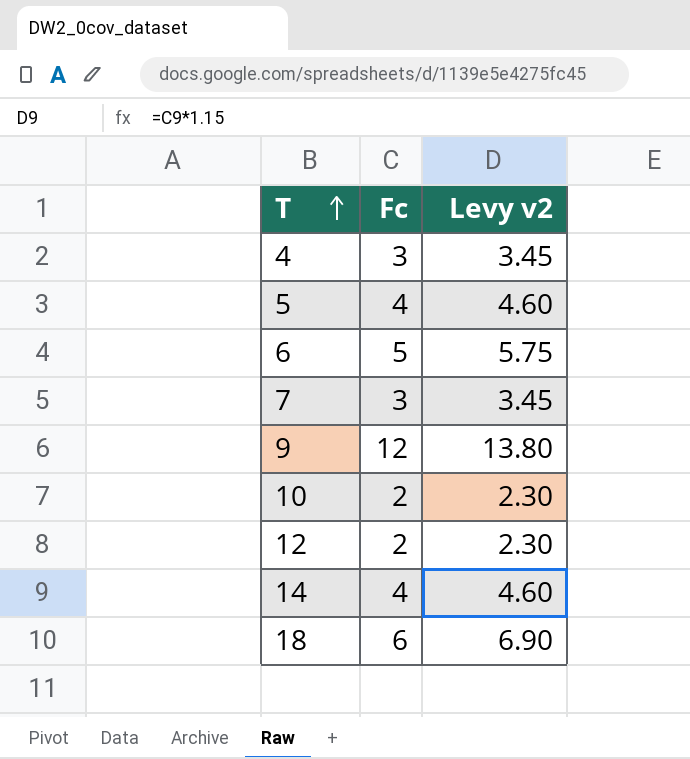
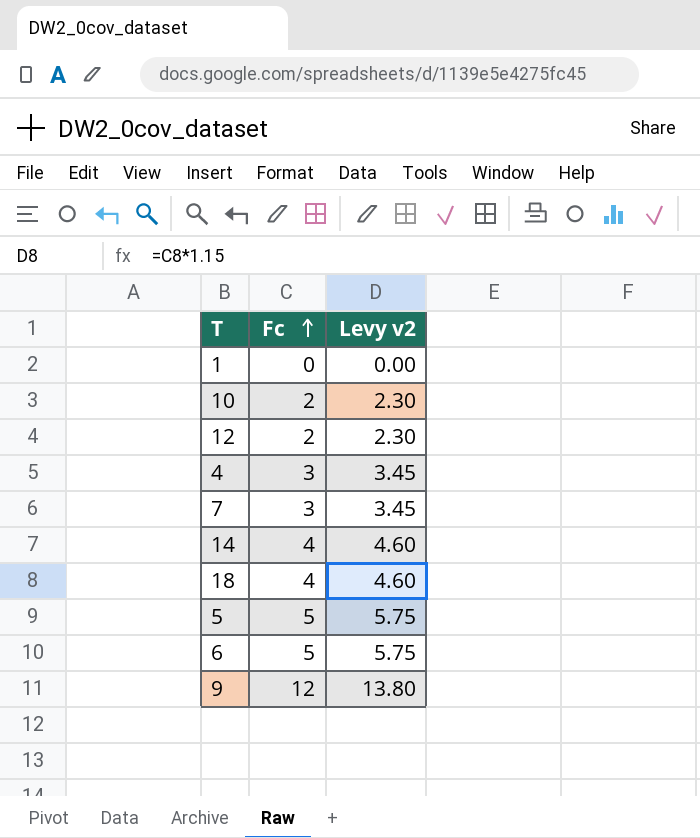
row order: T ascending -> Fc ascending
row 1: none -> 0 | 0.00
18 | Fc: 6 -> 4
18 | Levy v2: 6.90 -> 4.60
5 | Fc: 4 -> 5
5 | Levy v2: 4.60 -> 5.75

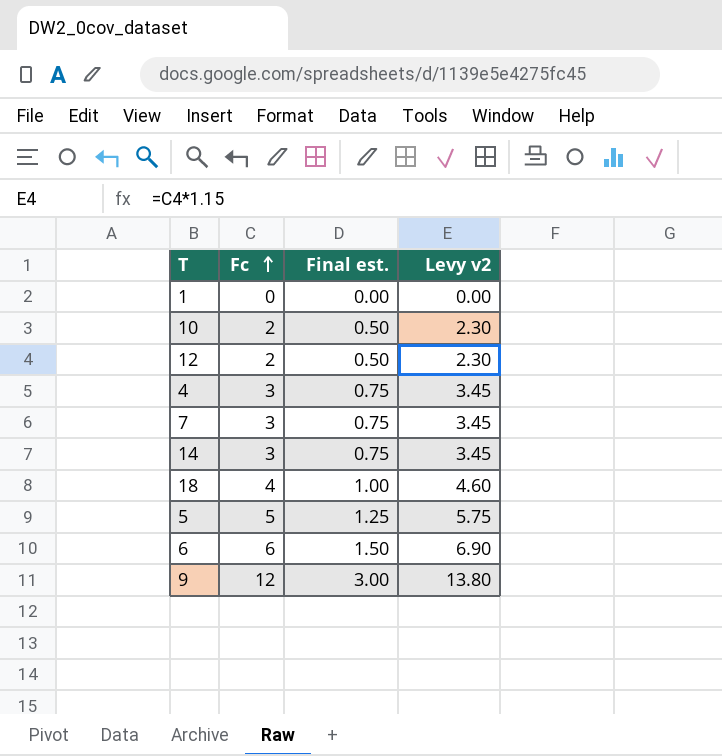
column Final est. | formula: none -> [Fc] * 0.25
14 | Fc: 4 -> 3
14 | Levy v2: 4.60 -> 3.45
6 | Fc: 5 -> 6
6 | Levy v2: 5.75 -> 6.90

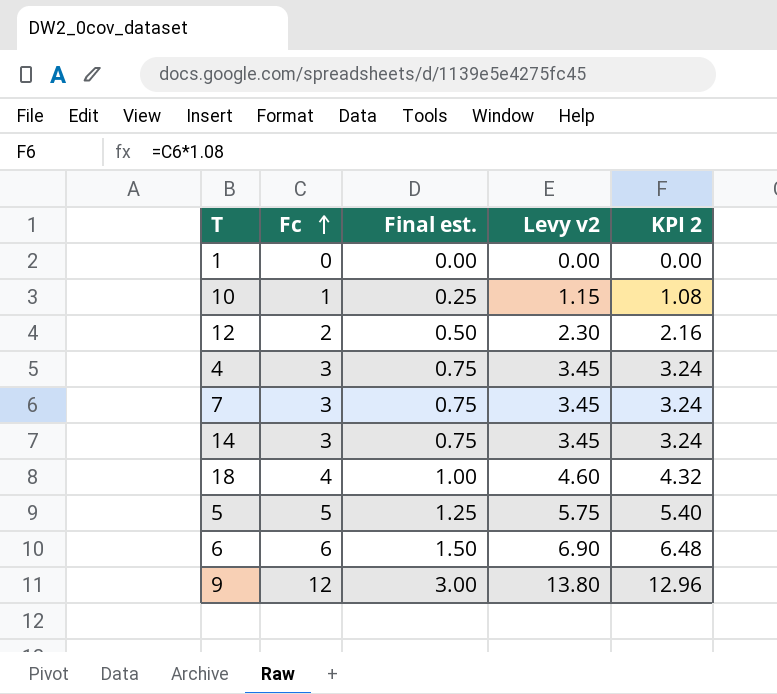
column KPI 2 | formula: none -> [Fc] * 1.08
10 | Fc: 2 -> 1
10 | Final est.: 0.50 -> 0.25
10 | Levy v2: 2.30 -> 1.15

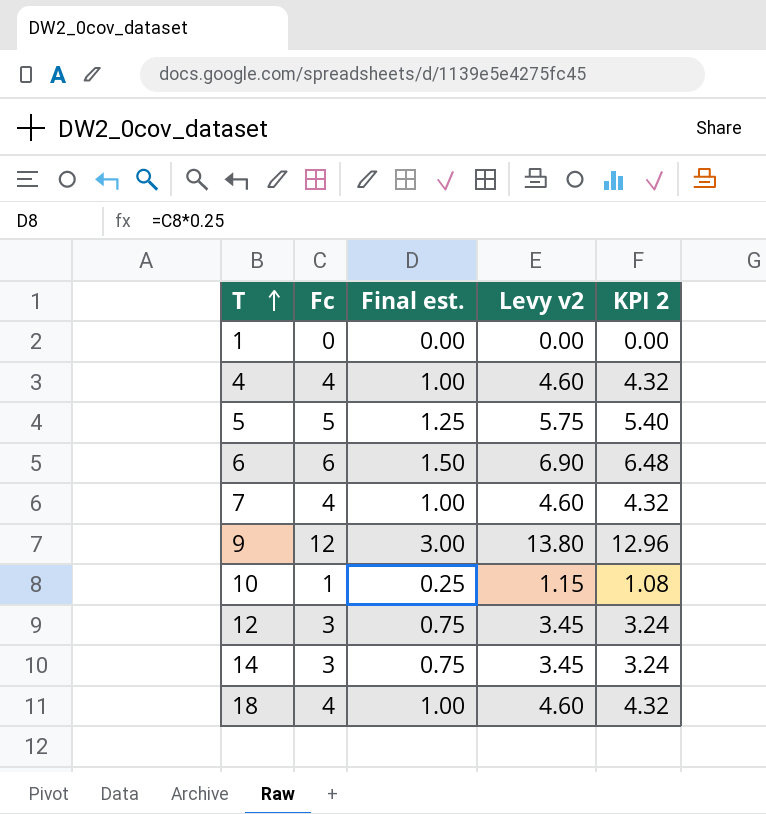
row order: Fc ascending -> T ascending
4 | Fc: 3 -> 4
4 | Final est.: 0.75 -> 1.00
4 | Levy v2: 3.45 -> 4.60
4 | KPI 2: 3.24 -> 4.32
7 | Fc: 3 -> 4
7 | Final est.: 0.75 -> 1.00
7 | Levy v2: 3.45 -> 4.60
7 | KPI 2: 3.24 -> 4.32
12 | Fc: 2 -> 3
12 | Final est.: 0.50 -> 0.75
12 | Levy v2: 2.30 -> 3.45
12 | KPI 2: 2.16 -> 3.24

